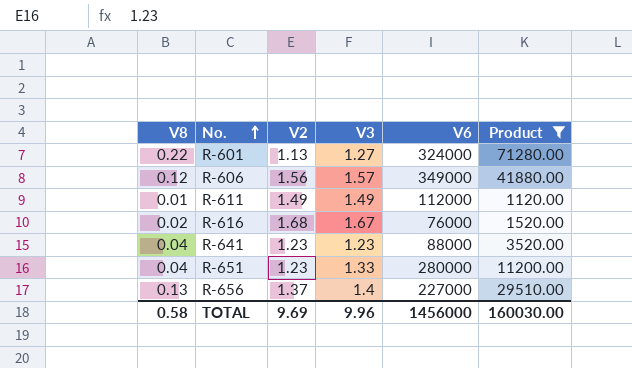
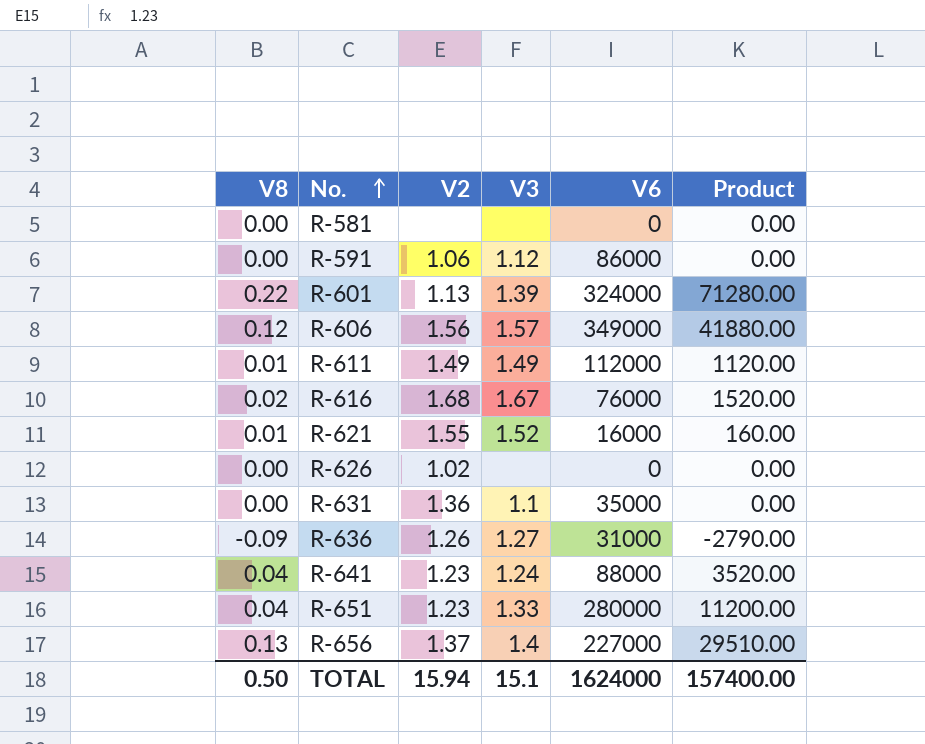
filter: Product >= 1120.00 -> none
R-601 | V3: 1.27 -> 1.39
R-641 | V3: 1.23 -> 1.24
TOTAL | V8: 0.58 -> 0.50
TOTAL | V2: 9.69 -> 15.94
TOTAL | V3: 9.96 -> 15.1
TOTAL | V6: 1456000 -> 1624000
TOTAL | Product: 160030.00 -> 157400.00

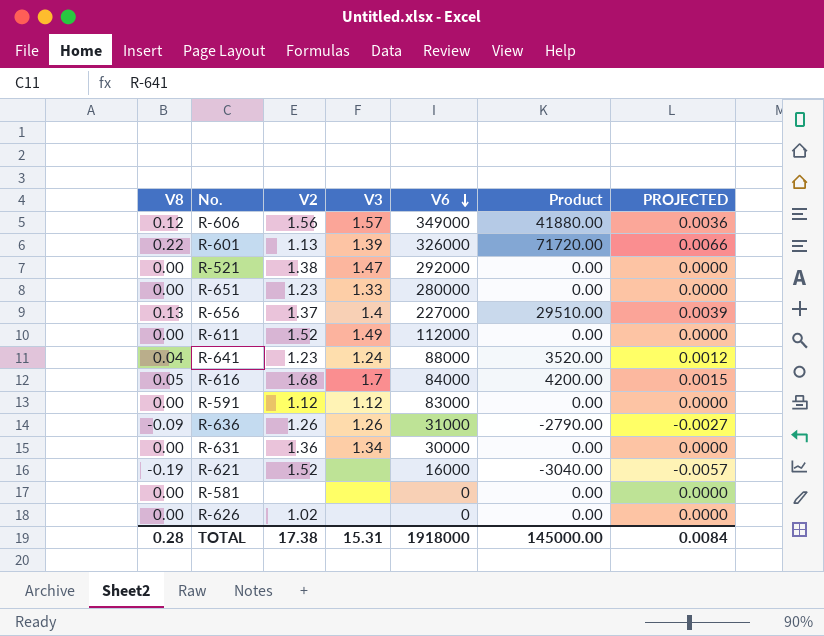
row order: No. ascending -> V6 descending
column PROJECTED | formula: none -> [V8] * 0.03
R-601 | V6: 324000 -> 326000
R-601 | Product: 71280.00 -> 71720.00
row R-521: none -> 0.00 | 1.38 | 1.47 | 292000 | 0.00 | 0.0000
R-651 | V8: 0.04 -> 0.00
R-651 | Product: 11200.00 -> 0.00
R-611 | V8: 0.01 -> 0.00
R-611 | V2: 1.49 -> 1.52
R-611 | Product: 1120.00 -> 0.00
R-616 | V8: 0.02 -> 0.05
R-616 | V3: 1.67 -> 1.7
R-616 | V6: 76000 -> 84000
R-616 | Product: 1520.00 -> 4200.00
R-591 | V2: 1.06 -> 1.12
R-591 | V6: 86000 -> 83000
R-636 | V3: 1.27 -> 1.26
R-631 | V3: 1.1 -> 1.34
R-631 | V6: 35000 -> 30000
R-621 | V8: 0.01 -> -0.19
R-621 | V2: 1.55 -> 1.52
R-621 | V3: 1.52 -> none
R-621 | Product: 160.00 -> -3040.00
TOTAL | V8: 0.50 -> 0.28
TOTAL | V2: 15.94 -> 17.38
TOTAL | V3: 15.1 -> 15.31
TOTAL | V6: 1624000 -> 1918000
TOTAL | Product: 157400.00 -> 145000.00

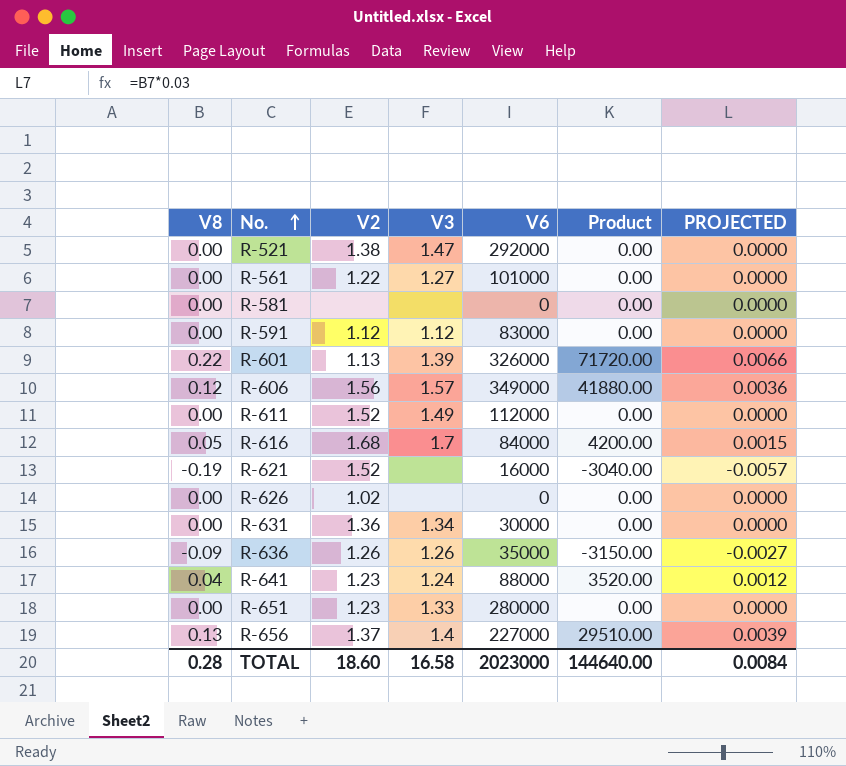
row order: V6 descending -> No. ascending
row R-561: none -> 0.00 | 1.22 | 1.27 | 101000 | 0.00 | 0.0000
R-636 | V6: 31000 -> 35000
R-636 | Product: -2790.00 -> -3150.00
TOTAL | V2: 17.38 -> 18.60
TOTAL | V3: 15.31 -> 16.58
TOTAL | V6: 1918000 -> 2023000
TOTAL | Product: 145000.00 -> 144640.00

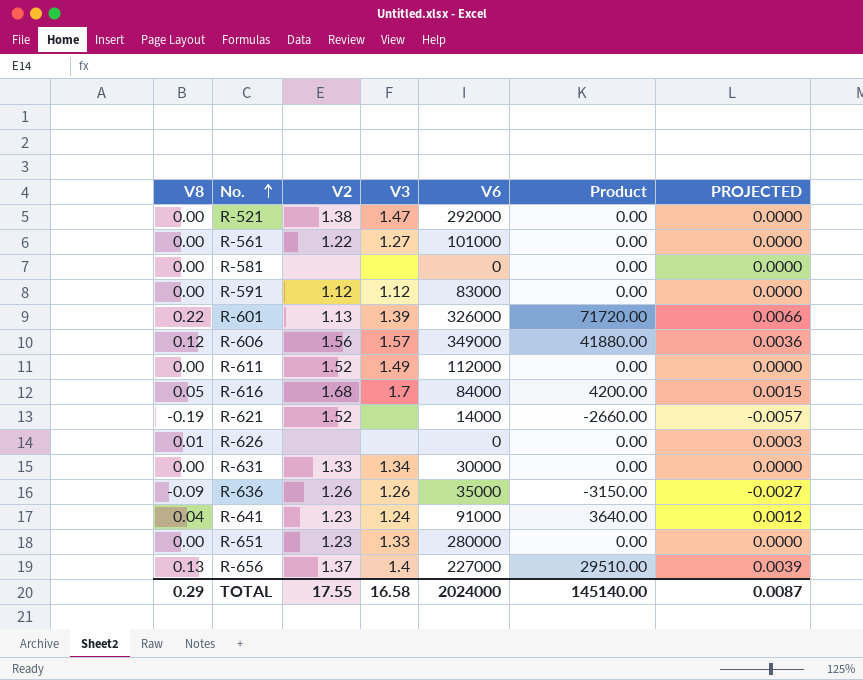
R-621 | V6: 16000 -> 14000
R-621 | Product: -3040.00 -> -2660.00
R-626 | V8: 0.00 -> 0.01
R-626 | V2: 1.02 -> none
R-626 | PROJECTED: 0.0000 -> 0.0003
R-631 | V2: 1.36 -> 1.33
R-641 | V6: 88000 -> 91000
R-641 | Product: 3520.00 -> 3640.00
TOTAL | V8: 0.28 -> 0.29
TOTAL | V2: 18.60 -> 17.55
TOTAL | V6: 2023000 -> 2024000
TOTAL | Product: 144640.00 -> 145140.00
TOTAL | PROJECTED: 0.0084 -> 0.0087

